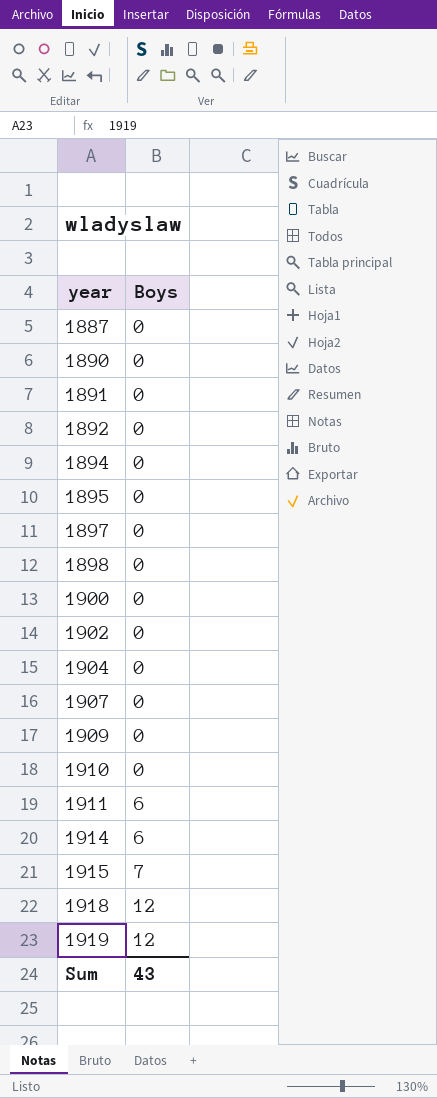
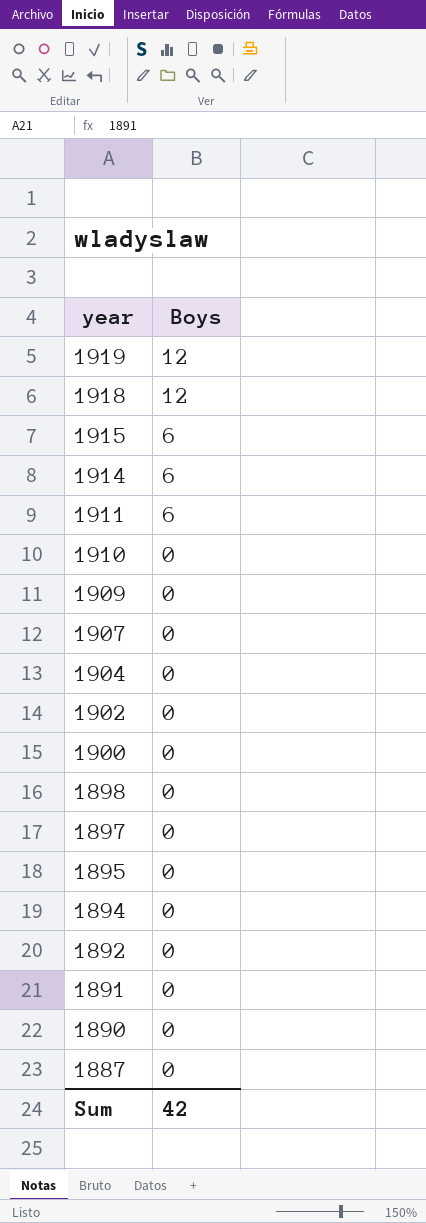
row order: year ascending -> year descending
1915 | Boys: 7 -> 6
Sum | Boys: 43 -> 42

